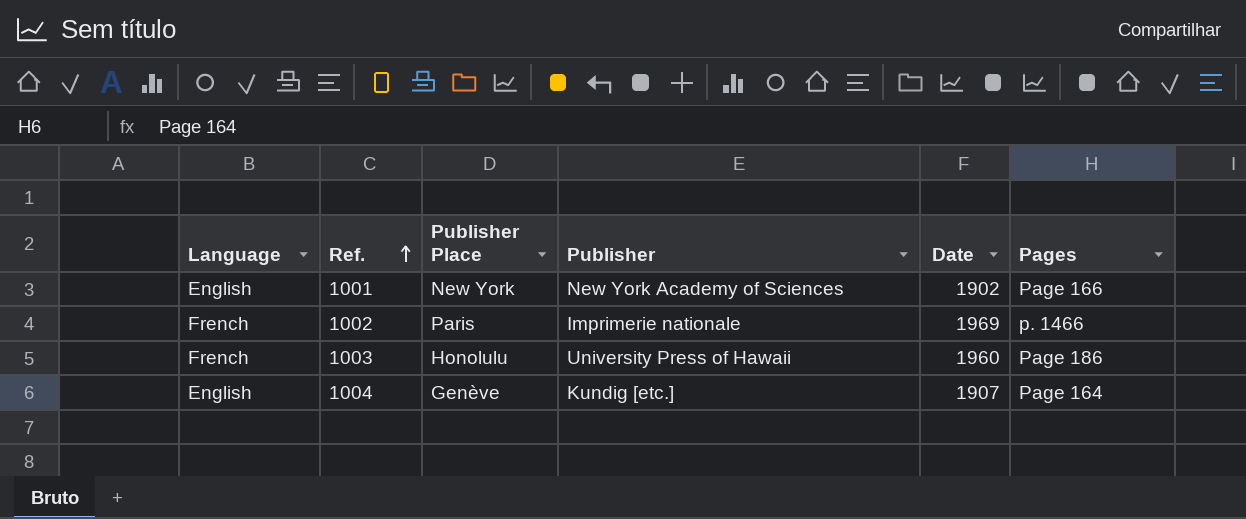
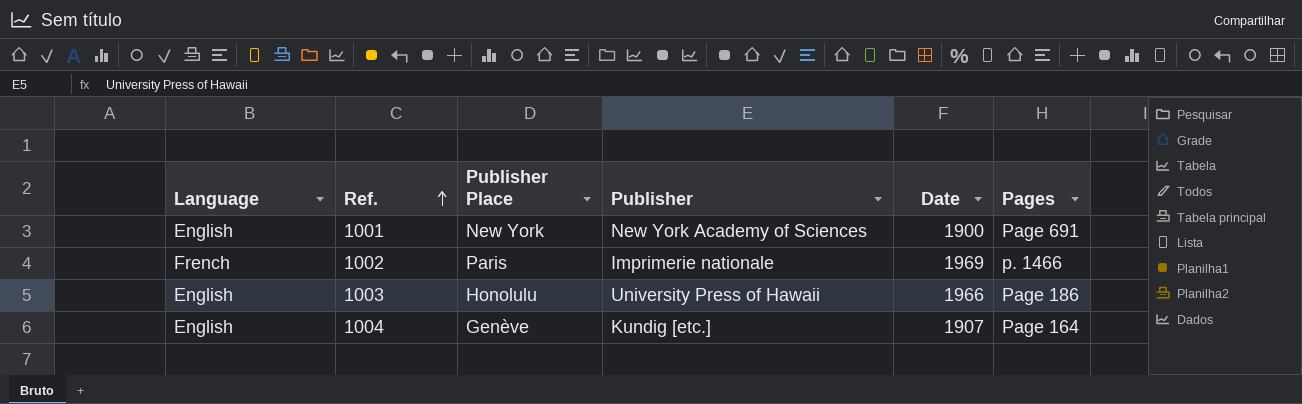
1001 | Date: 1902 -> 1900
1001 | Pages: Page 166 -> Page 691
1003 | Language: French -> English
1003 | Date: 1960 -> 1966

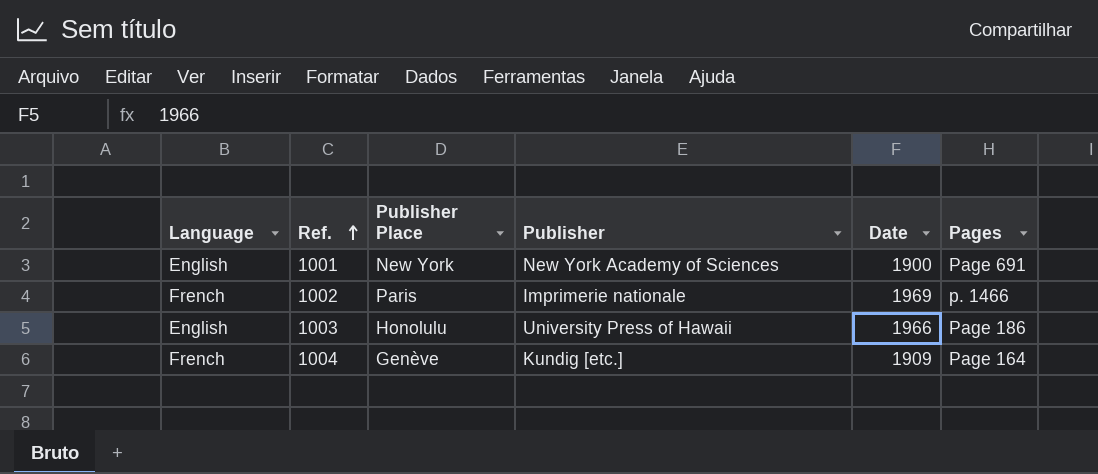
1004 | Language: English -> French
1004 | Date: 1907 -> 1909

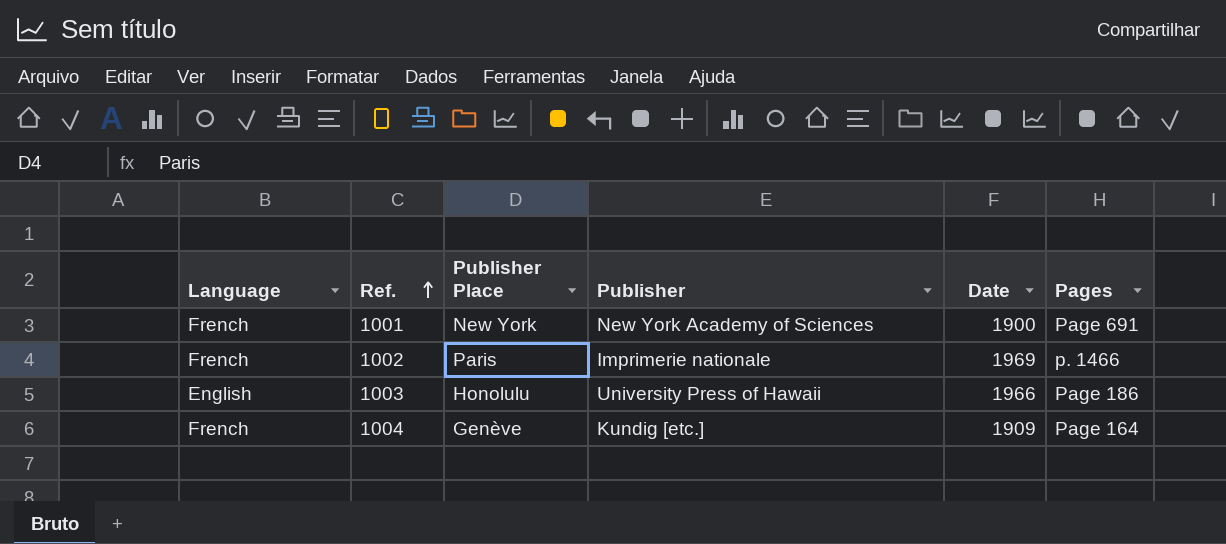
1001 | Language: English -> French

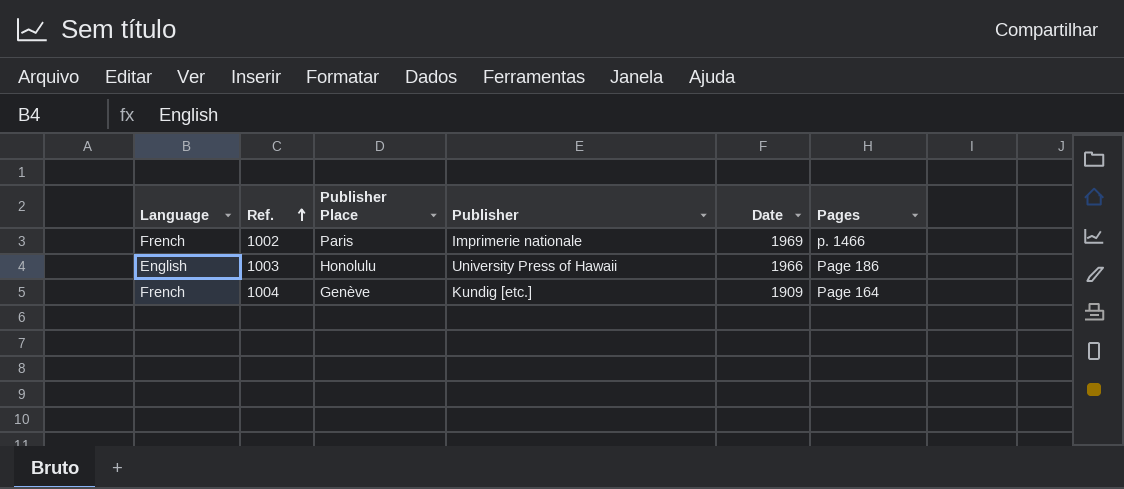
row 1001: French | New York | New York Academy of Sciences | 1900 | Page 691 -> none

